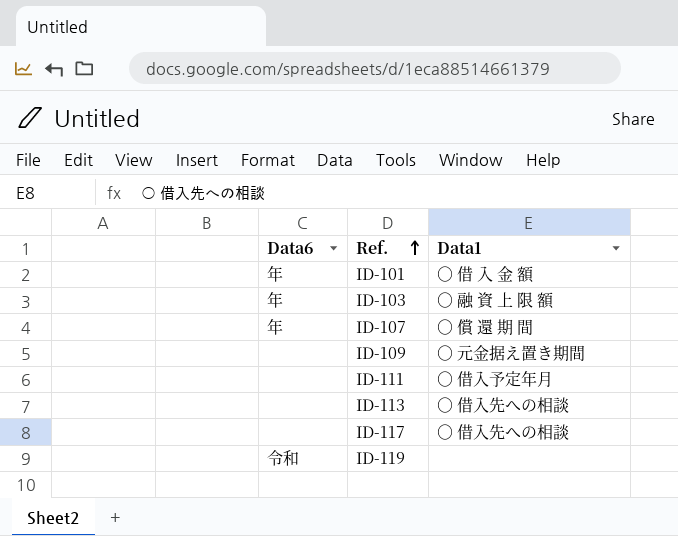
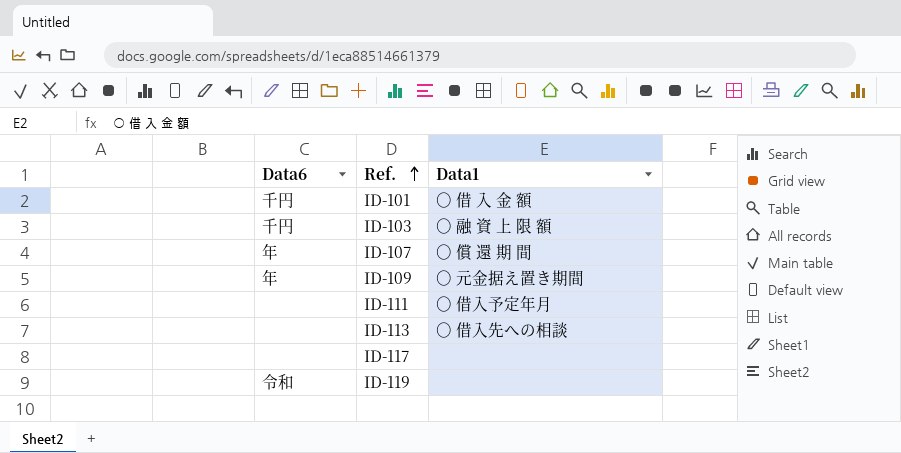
ID-101 | Data6: 年 -> 千円
ID-103 | Data6: 年 -> 千円
ID-109 | Data6: none -> 年
ID-117 | Data1: ○ 借入先への相談 -> none

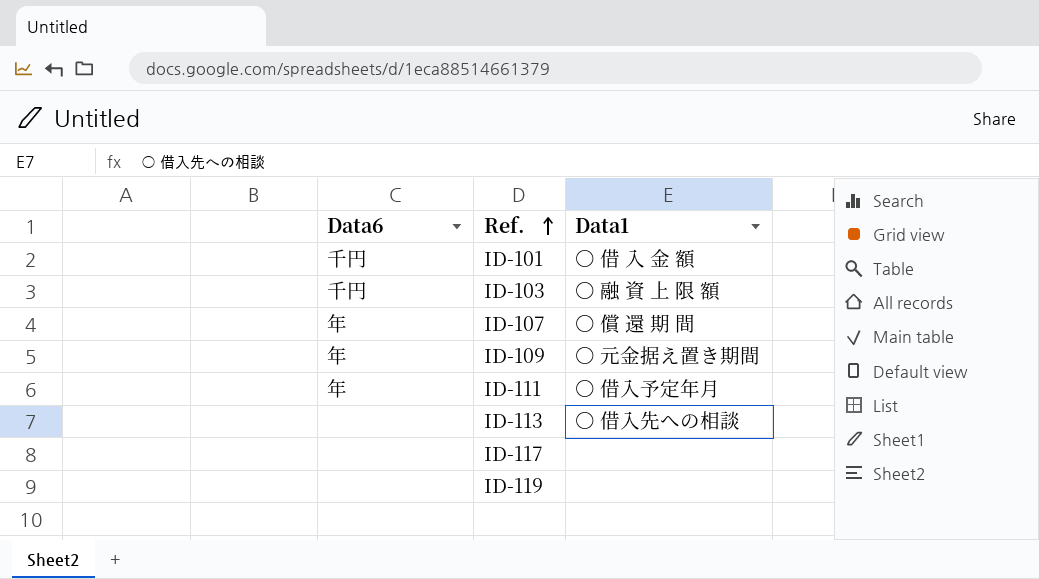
ID-111 | Data6: none -> 年
ID-119 | Data6: 令和 -> none

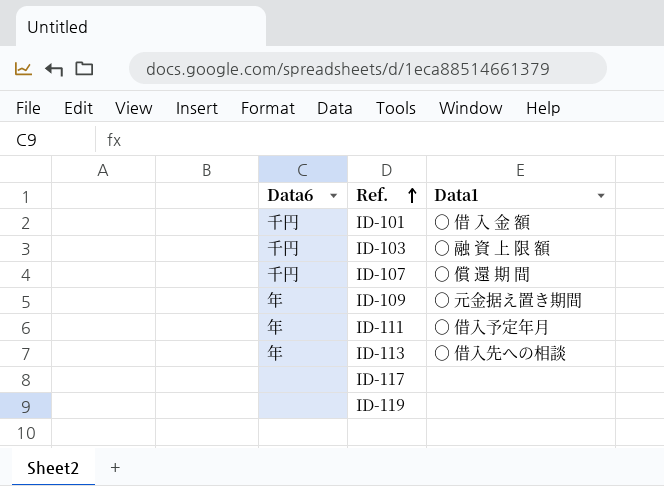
ID-107 | Data6: 年 -> 千円
ID-113 | Data6: none -> 年

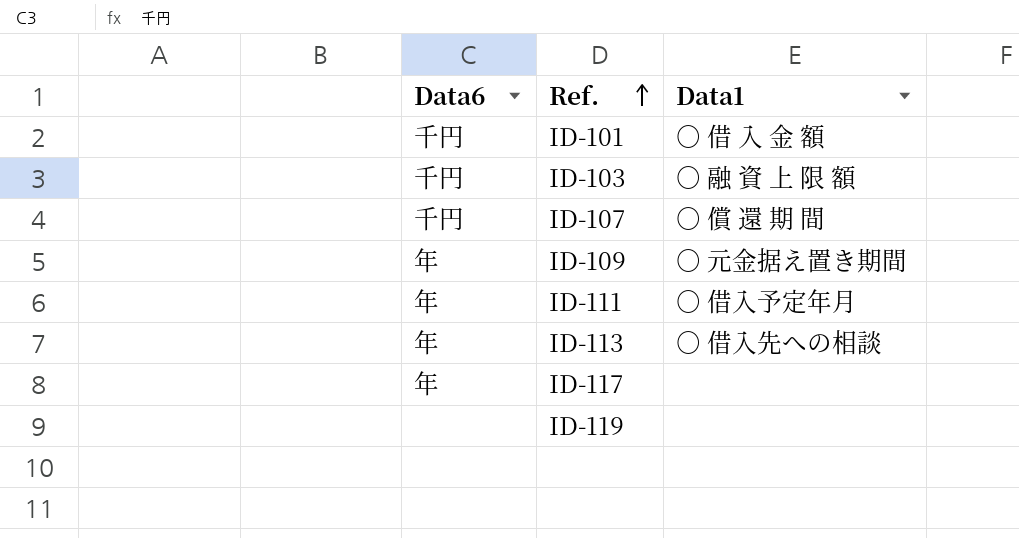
ID-117 | Data6: none -> 年

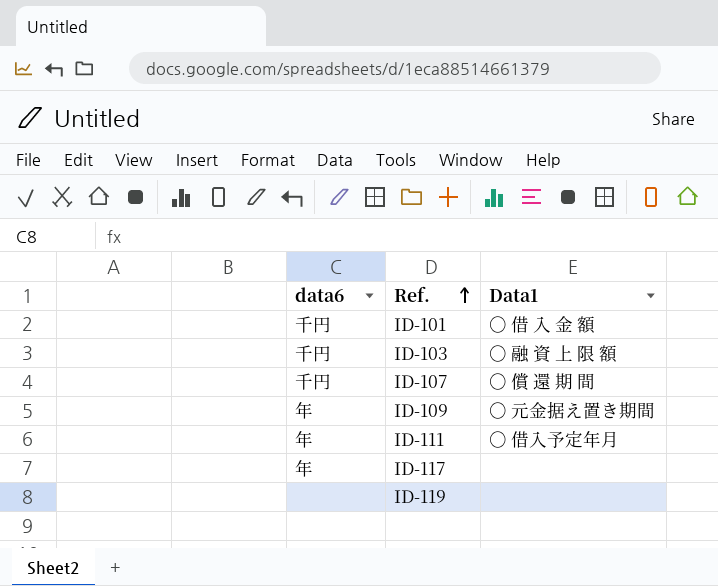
column name: Data6 -> data6
row ID-113: 年 | ○ 借入先への相談 -> none

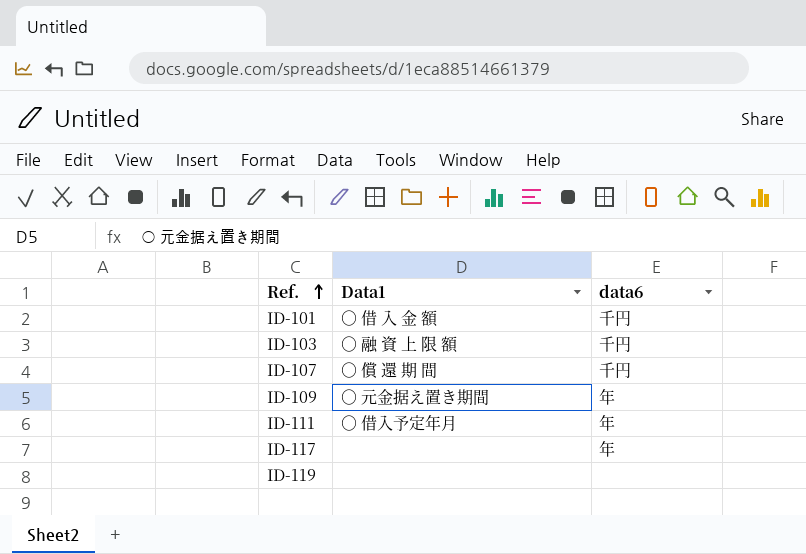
column data6 | position: 1 -> 3

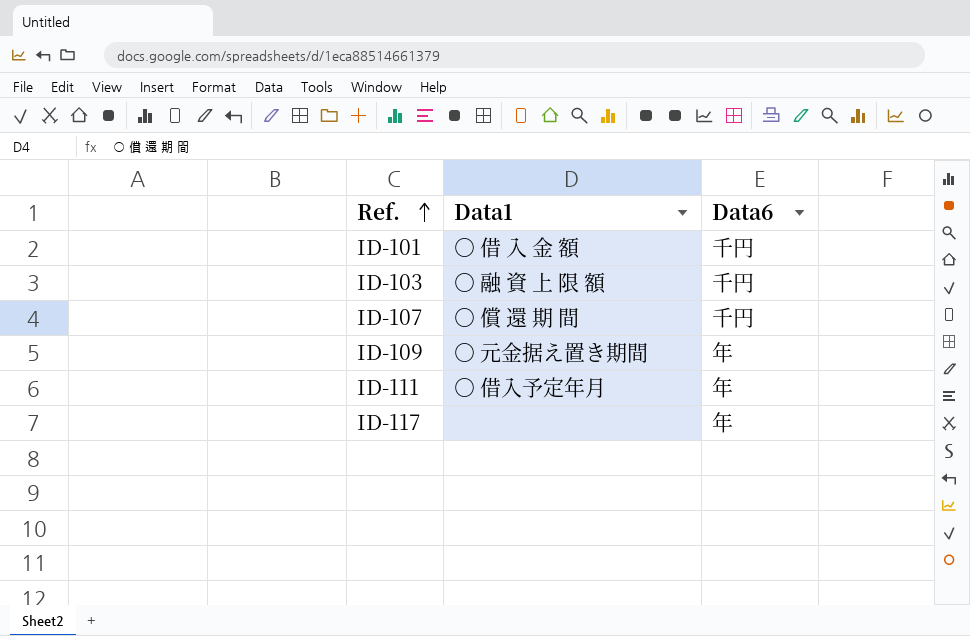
column name: data6 -> Data6
row ID-119: none | none -> none

